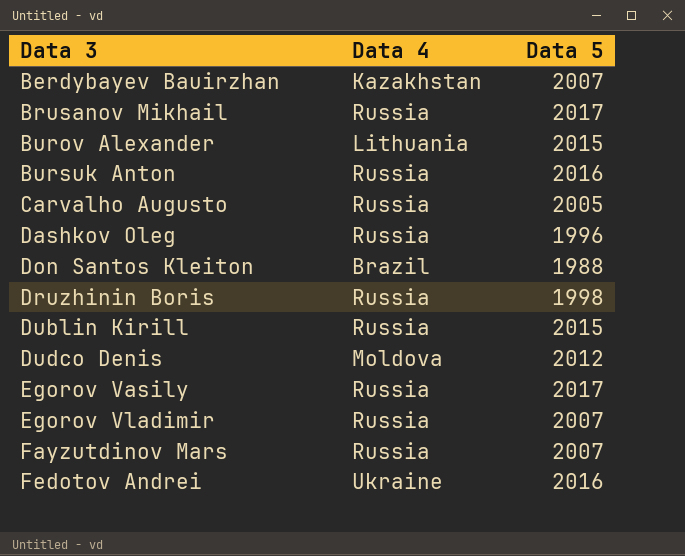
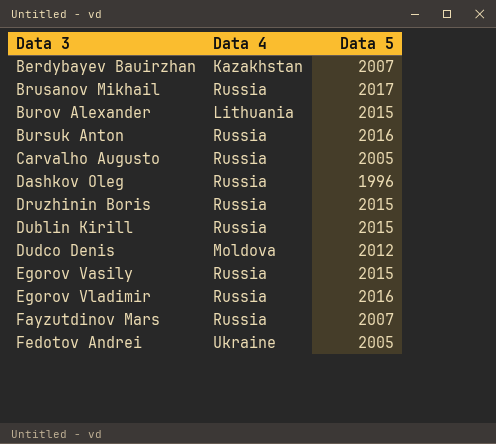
row Don Santos Kleiton: Brazil | 1988 -> none
Druzhinin Boris | Data 5: 1998 -> 2015
Egorov Vasily | Data 5: 2017 -> 2015
Egorov Vladimir | Data 5: 2007 -> 2016
Fedotov Andrei | Data 5: 2016 -> 2005

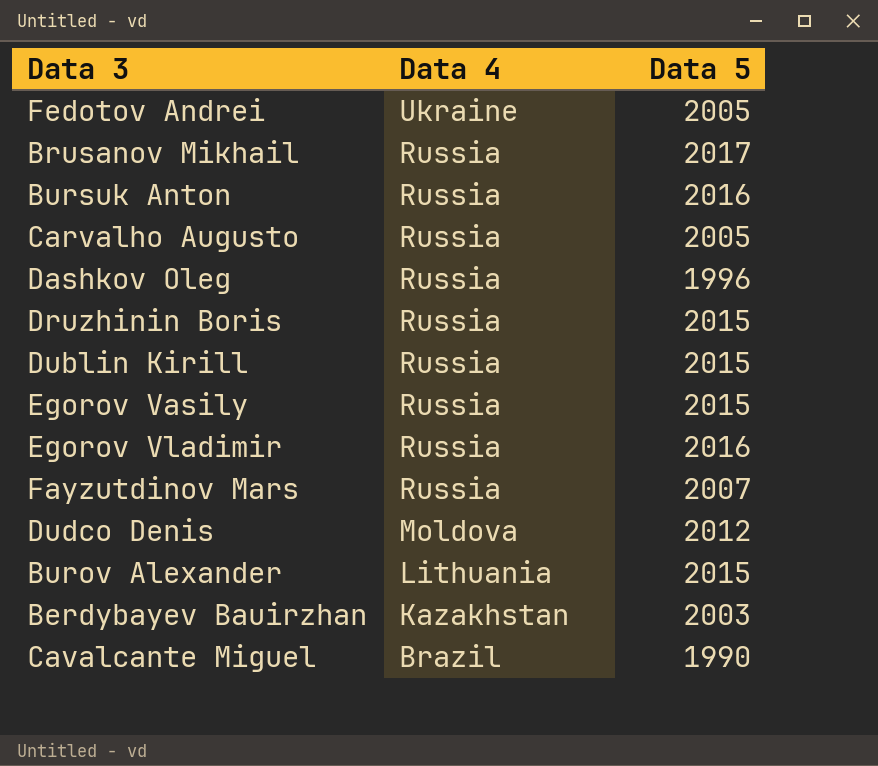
row order: Data 3 ascending -> Data 4 descending
Berdybayev Bauirzhan | Data 5: 2007 -> 2003
row Cavalcante Miguel: none -> Brazil | 1990

